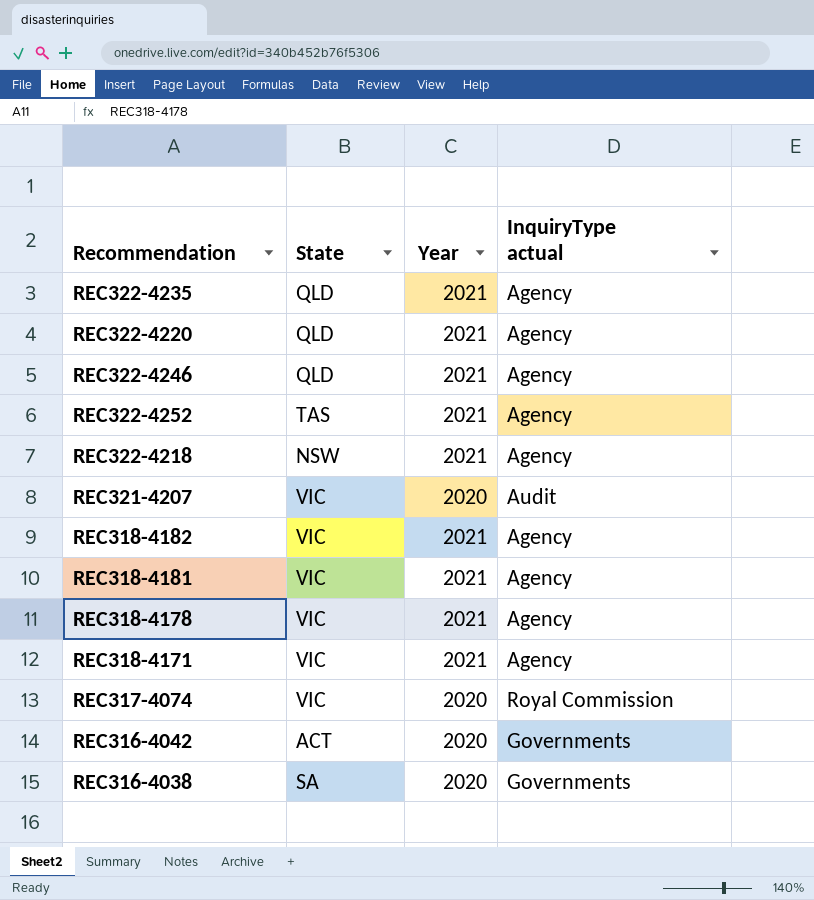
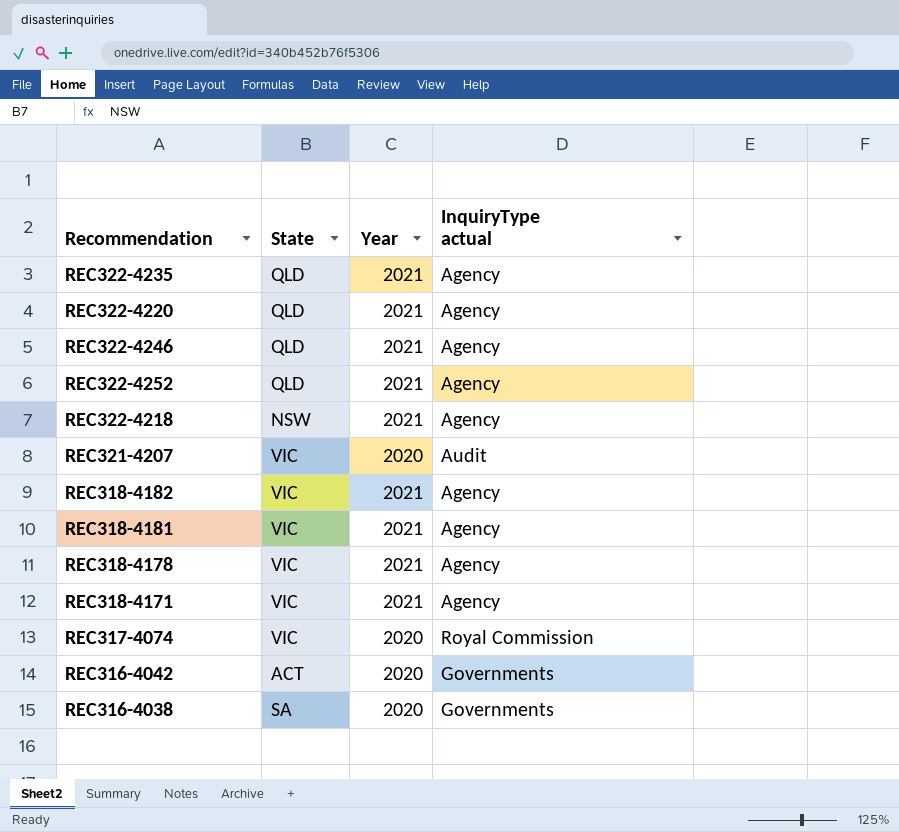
REC322-4252 | State: TAS -> QLD

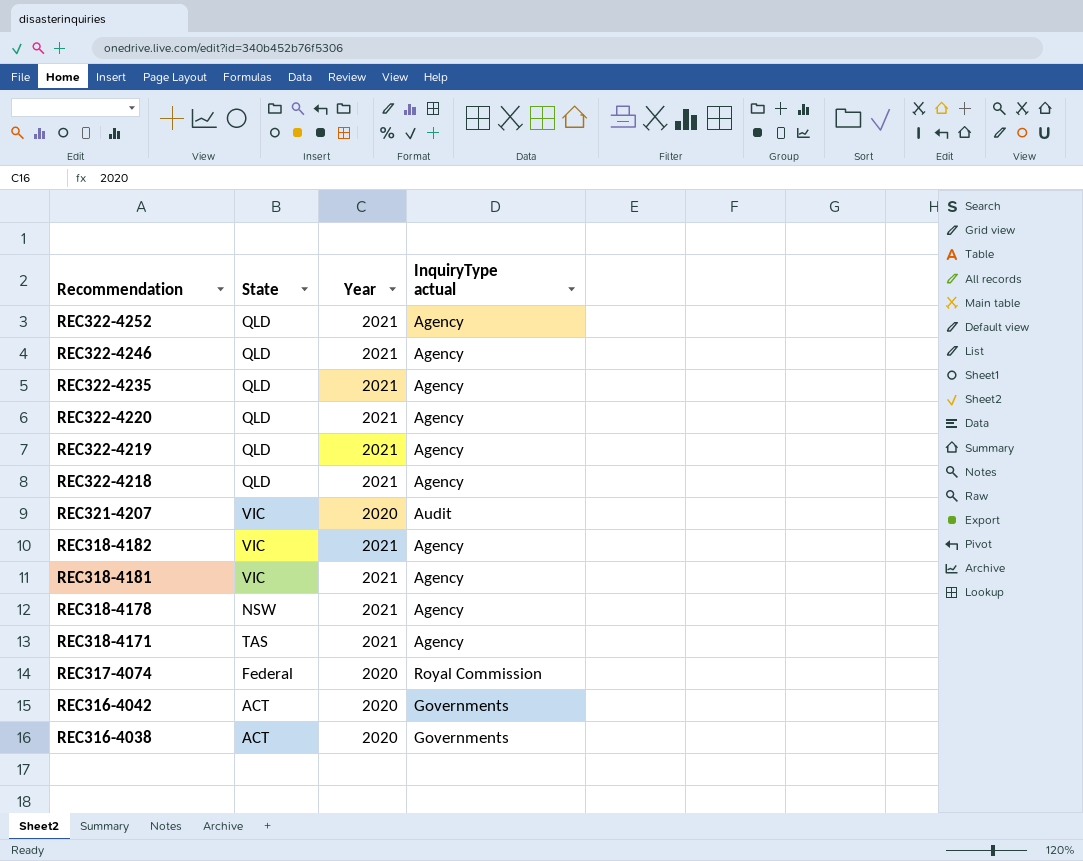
row order: none -> Recommendation descending
row REC322-4219: none -> QLD | 2021 | Agency
REC322-4218 | State: NSW -> QLD
REC318-4178 | State: VIC -> NSW
REC318-4171 | State: VIC -> TAS
REC317-4074 | State: VIC -> Federal
REC316-4038 | State: SA -> ACT

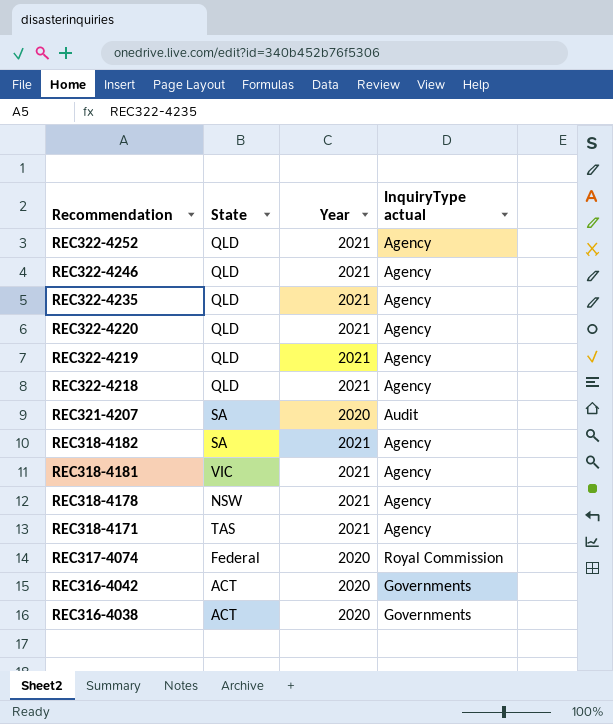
REC321-4207 | State: VIC -> SA
REC318-4182 | State: VIC -> SA

